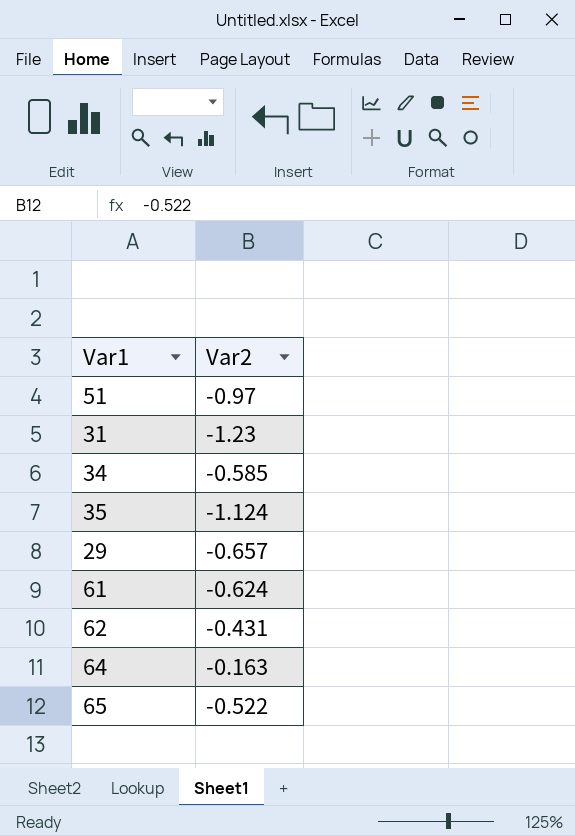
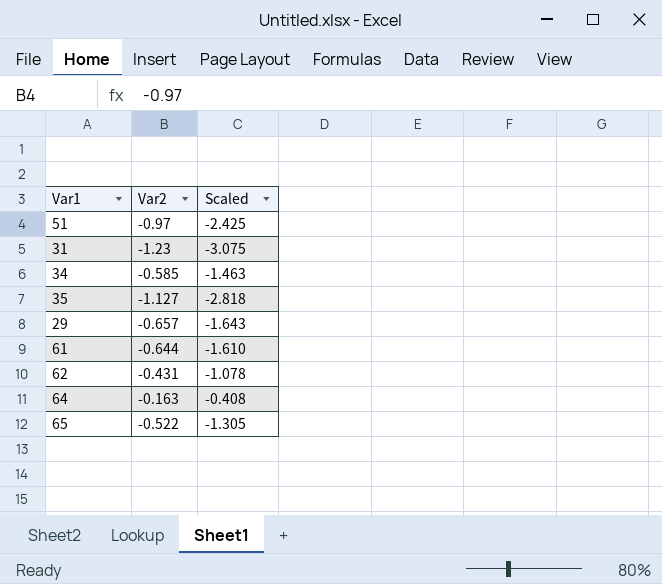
column Scaled | formula: none -> [Var2] * 2.5
35 | Var2: -1.124 -> -1.127
61 | Var2: -0.624 -> -0.644

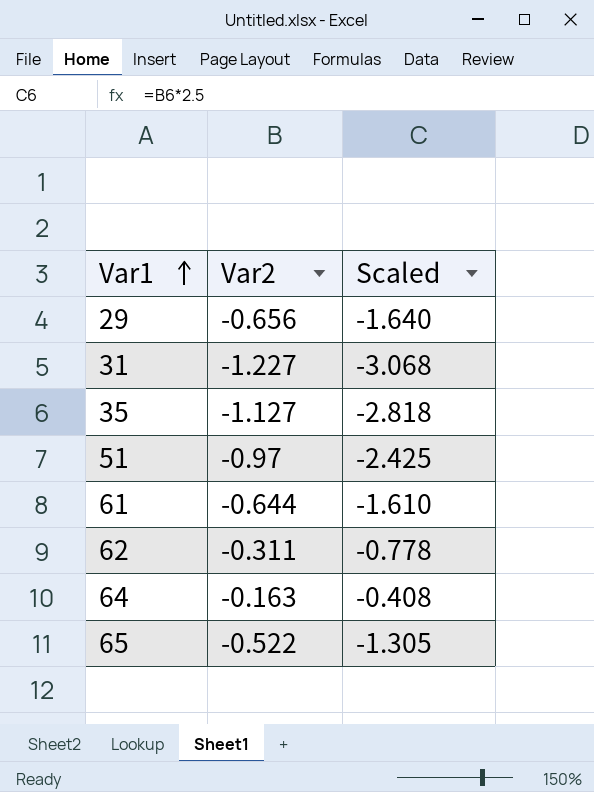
row order: none -> Var1 ascending
row 34: -0.585 | -1.463 -> none
29 | Var2: -0.657 -> -0.656
29 | Scaled: -1.643 -> -1.640
31 | Var2: -1.23 -> -1.227
31 | Scaled: -3.075 -> -3.068
62 | Var2: -0.431 -> -0.311
62 | Scaled: -1.078 -> -0.778

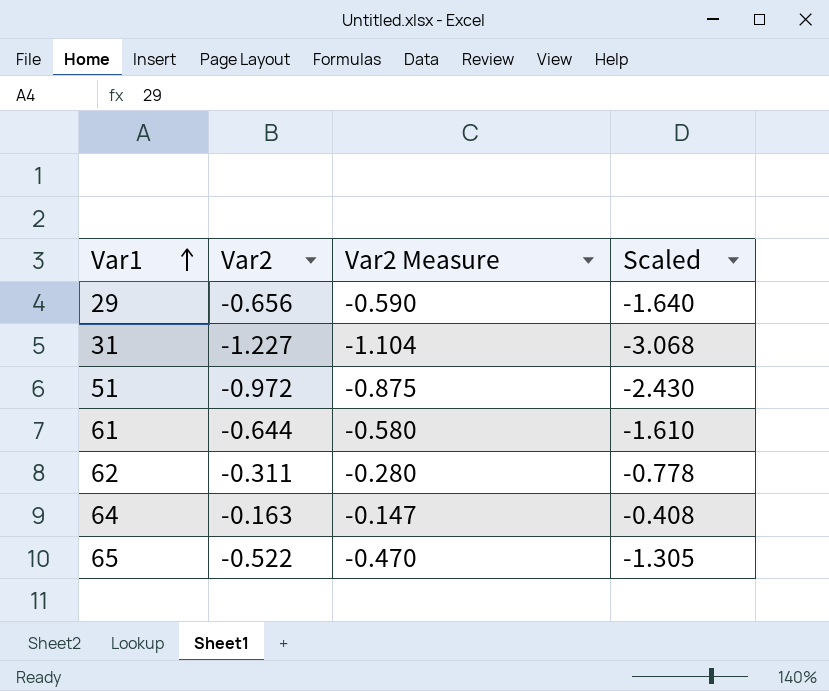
column Var2 Measure | formula: none -> [Var2] * 0.9
row 35: -1.127 | -2.818 -> none
51 | Var2: -0.97 -> -0.972
51 | Scaled: -2.425 -> -2.430

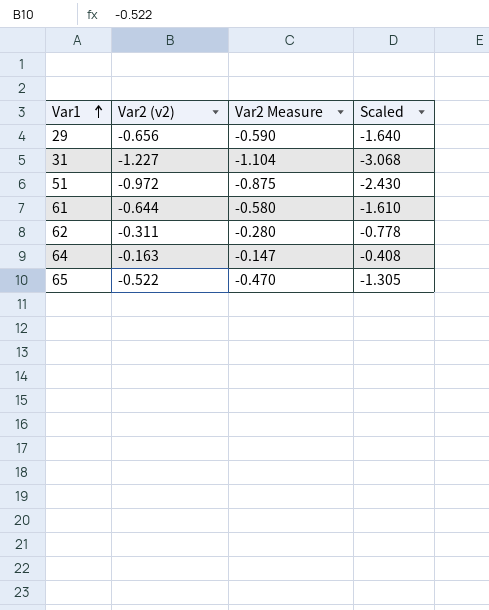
column name: Var2 -> Var2 (v2)

